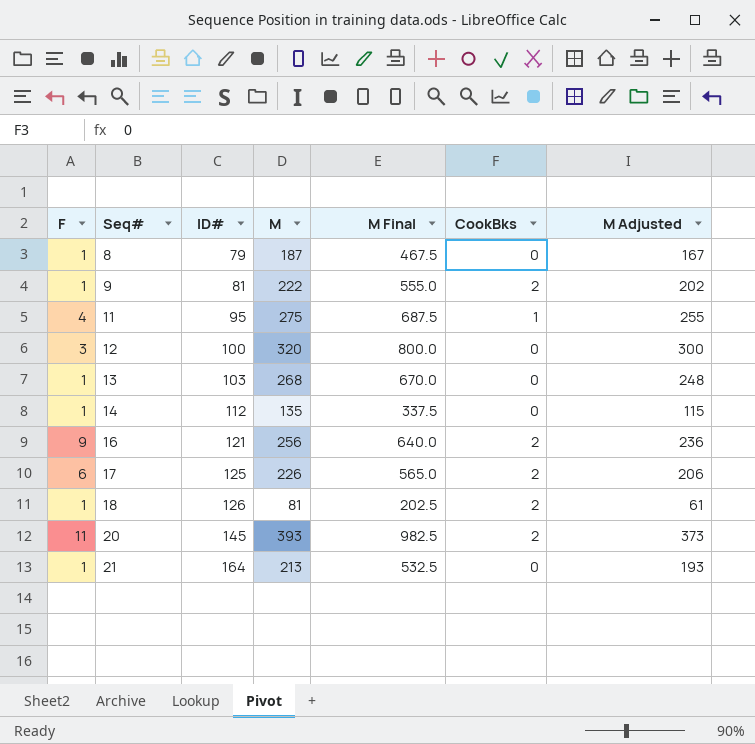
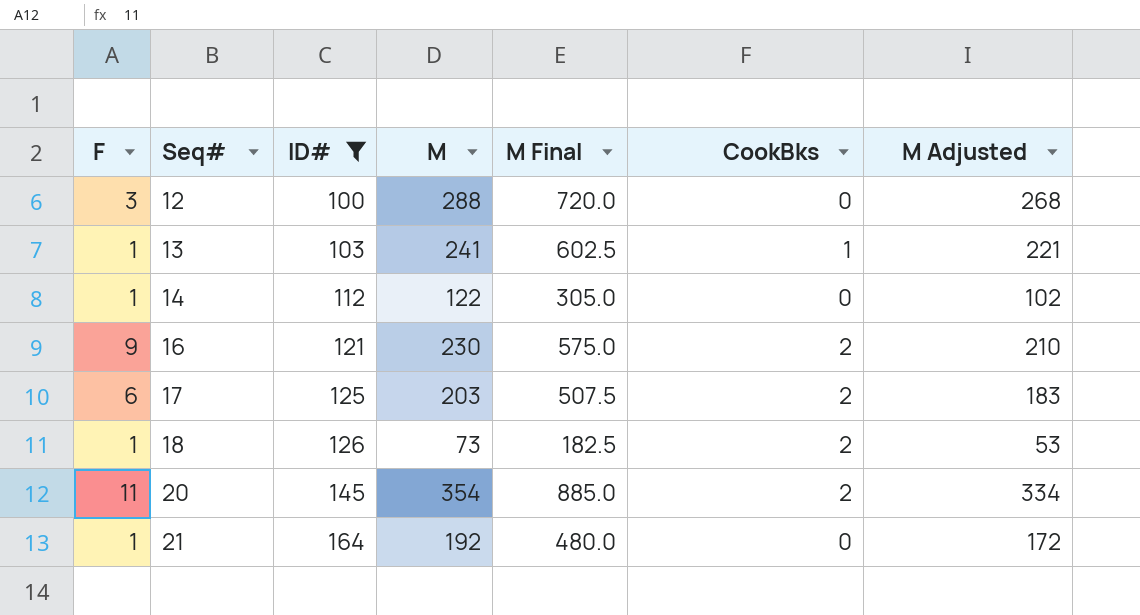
filter: none -> ID# >= 100
12 | M: 320 -> 288
12 | M Final: 800.0 -> 720.0
12 | M Adjusted: 300 -> 268
13 | M: 268 -> 241
13 | M Final: 670.0 -> 602.5
13 | CookBks: 0 -> 1
13 | M Adjusted: 248 -> 221
14 | M: 135 -> 122
14 | M Final: 337.5 -> 305.0
14 | M Adjusted: 115 -> 102
16 | M: 256 -> 230
16 | M Final: 640.0 -> 575.0
16 | M Adjusted: 236 -> 210
17 | M: 226 -> 203
17 | M Final: 565.0 -> 507.5
17 | M Adjusted: 206 -> 183
18 | M: 81 -> 73
18 | M Final: 202.5 -> 182.5
18 | M Adjusted: 61 -> 53
20 | M: 393 -> 354
20 | M Final: 982.5 -> 885.0
20 | M Adjusted: 373 -> 334
21 | M: 213 -> 192
21 | M Final: 532.5 -> 480.0
21 | M Adjusted: 193 -> 172

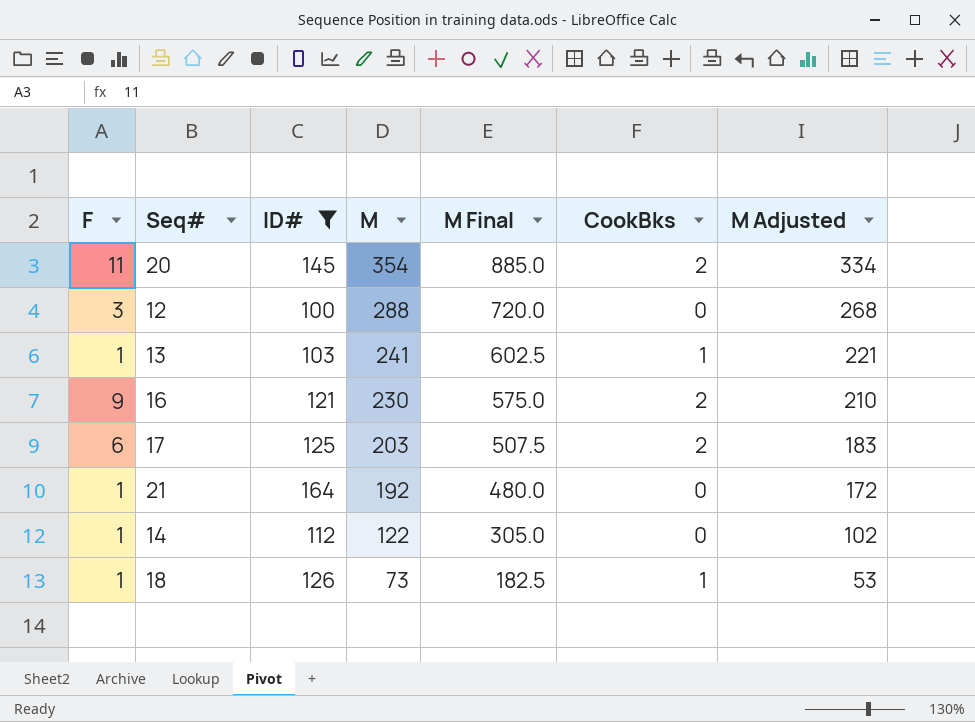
row order: Seq# ascending -> M descending
18 | CookBks: 2 -> 1

